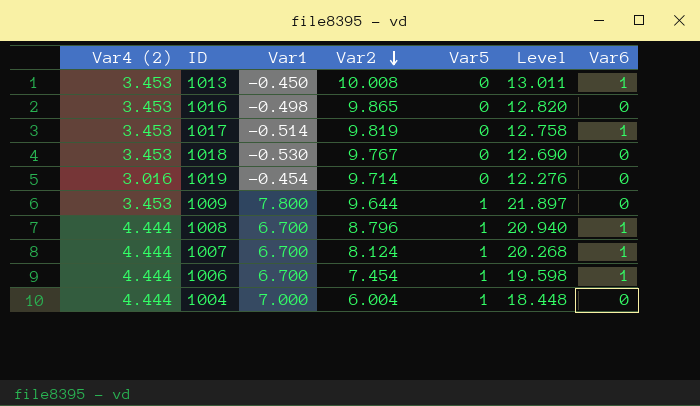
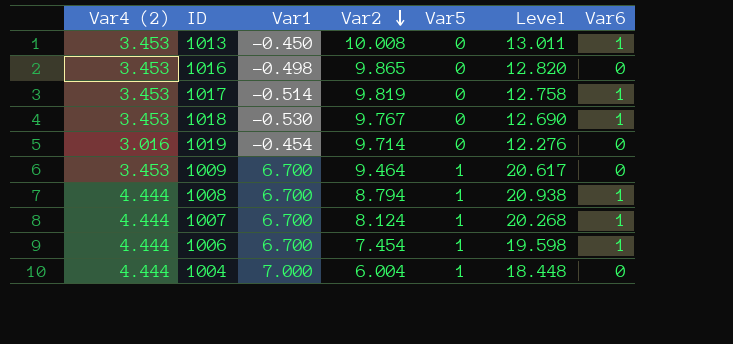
1018 | Var6: 0 -> 1
1009 | Var1: 7.800 -> 6.700
1009 | Var2: 9.644 -> 9.464
1009 | Level: 21.897 -> 20.617
1008 | Var2: 8.796 -> 8.794
1008 | Level: 20.940 -> 20.938

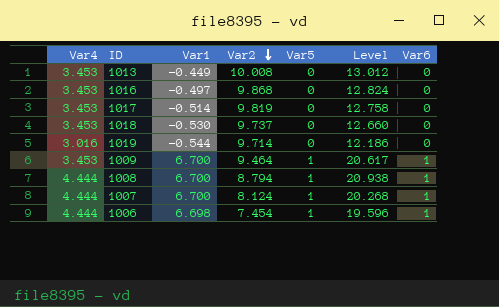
column name: Var4 (2) -> Var4
row 1004: 4.444 | 7.000 | 6.004 | 1 | 18.448 | 0 -> none
1013 | Var1: -0.450 -> -0.449
1013 | Level: 13.011 -> 13.012
1013 | Var6: 1 -> 0
1016 | Var1: -0.498 -> -0.497
1016 | Var2: 9.865 -> 9.868
1016 | Level: 12.820 -> 12.824
1017 | Var6: 1 -> 0
1018 | Var2: 9.767 -> 9.737
1018 | Level: 12.690 -> 12.660
1018 | Var6: 1 -> 0
1019 | Var1: -0.454 -> -0.544
1019 | Level: 12.276 -> 12.186
1009 | Var6: 0 -> 1
1006 | Var1: 6.700 -> 6.698
1006 | Level: 19.598 -> 19.596

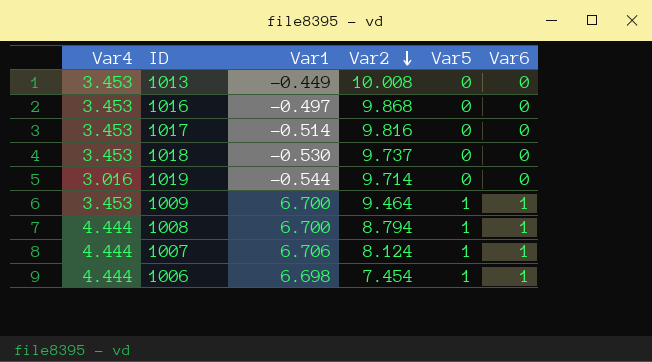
column Level | formula: [Var4] + [Var1] + [Var2] + [Var5] -> none
1017 | Var2: 9.819 -> 9.816
1007 | Var1: 6.700 -> 6.706

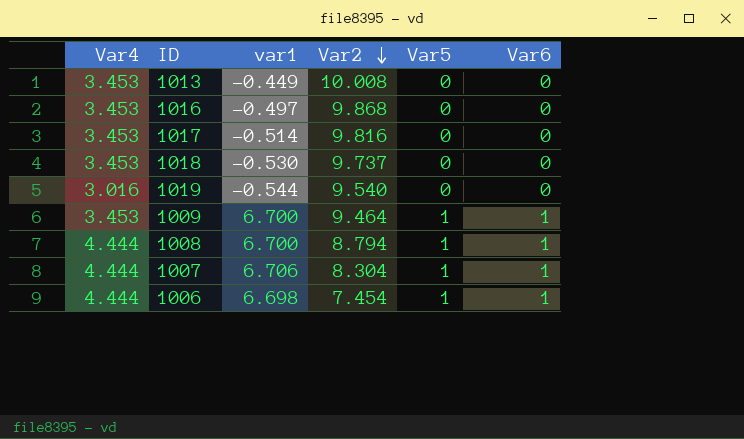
column name: Var1 -> var1
1019 | Var2: 9.714 -> 9.540
1007 | Var2: 8.124 -> 8.304

